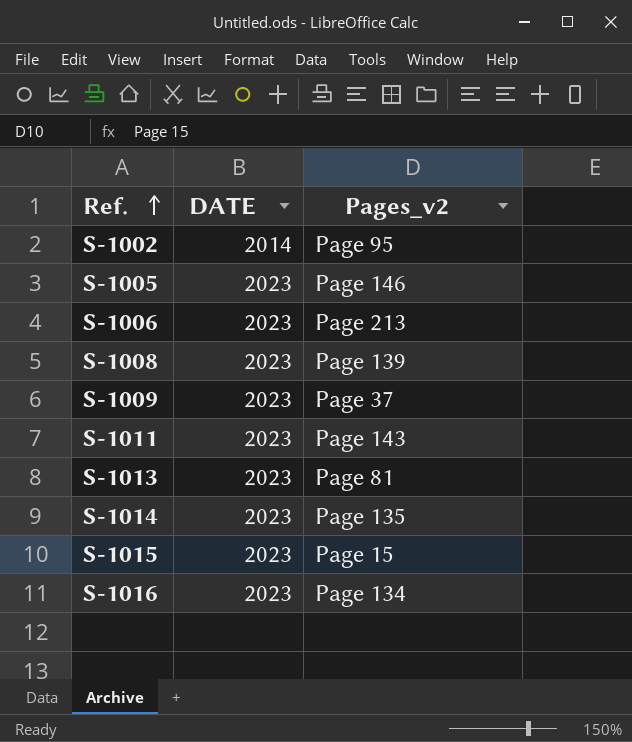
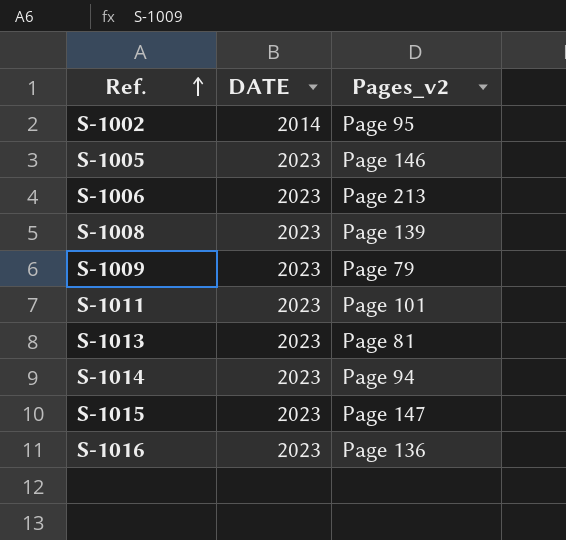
S-1009 | Pages_v2: Page 37 -> Page 79
S-1011 | Pages_v2: Page 143 -> Page 101
S-1014 | Pages_v2: Page 135 -> Page 94
S-1015 | Pages_v2: Page 15 -> Page 147
S-1016 | Pages_v2: Page 134 -> Page 136

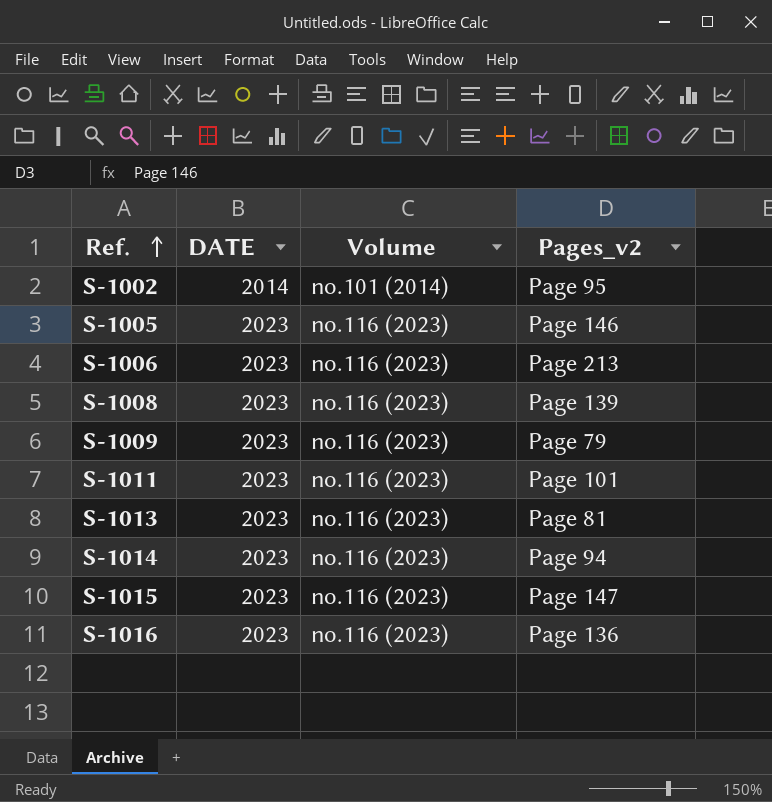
column Volume | position: none -> 3

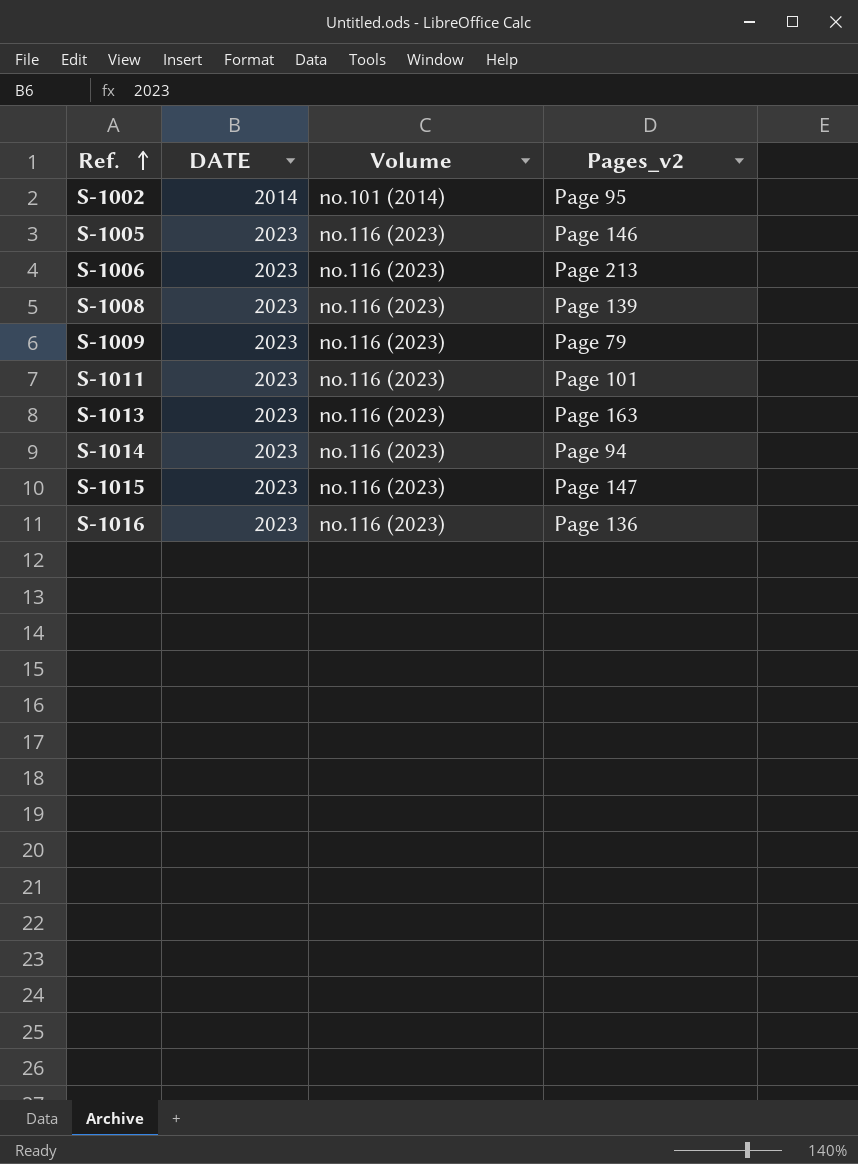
S-1013 | Pages_v2: Page 81 -> Page 163

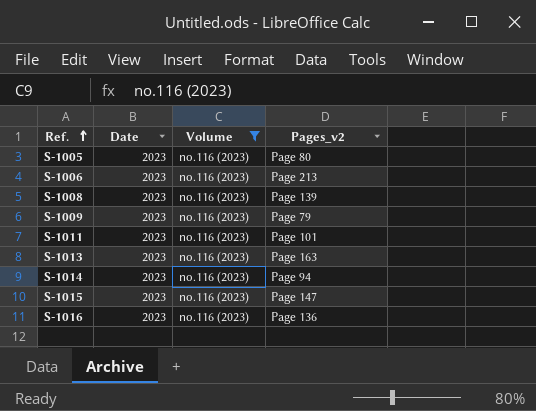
filter: none -> Volume = no.116 (2023)
column name: DATE -> Date
S-1005 | Pages_v2: Page 146 -> Page 80

